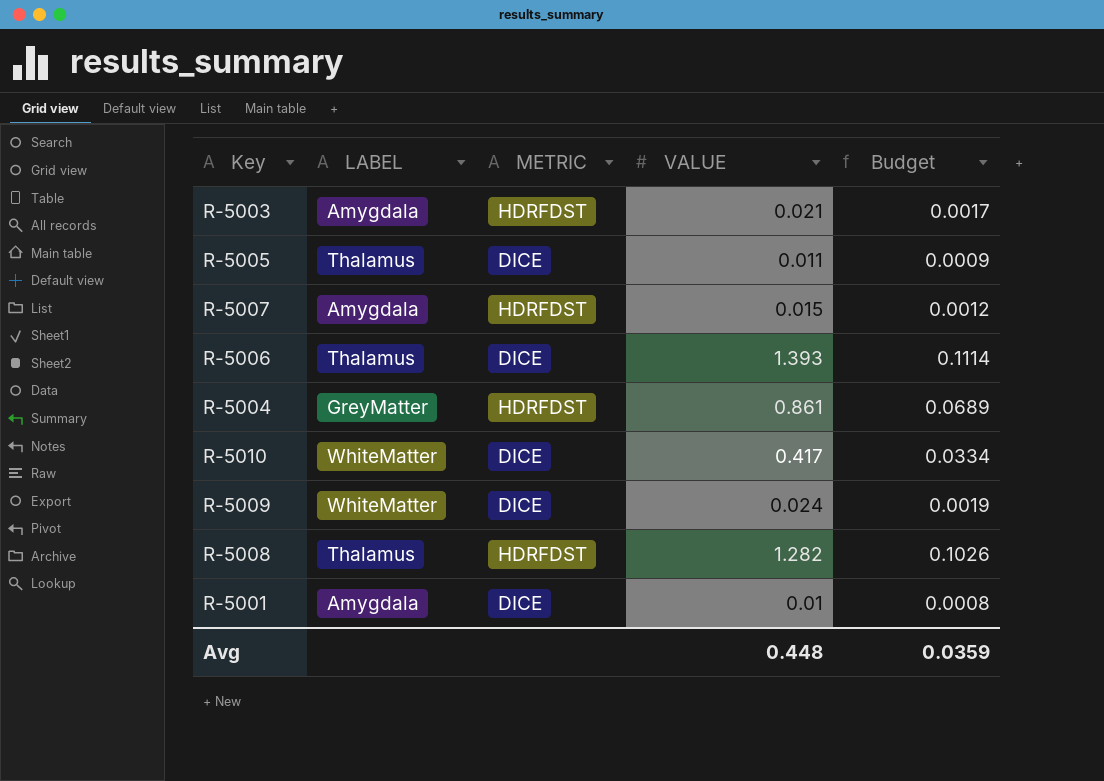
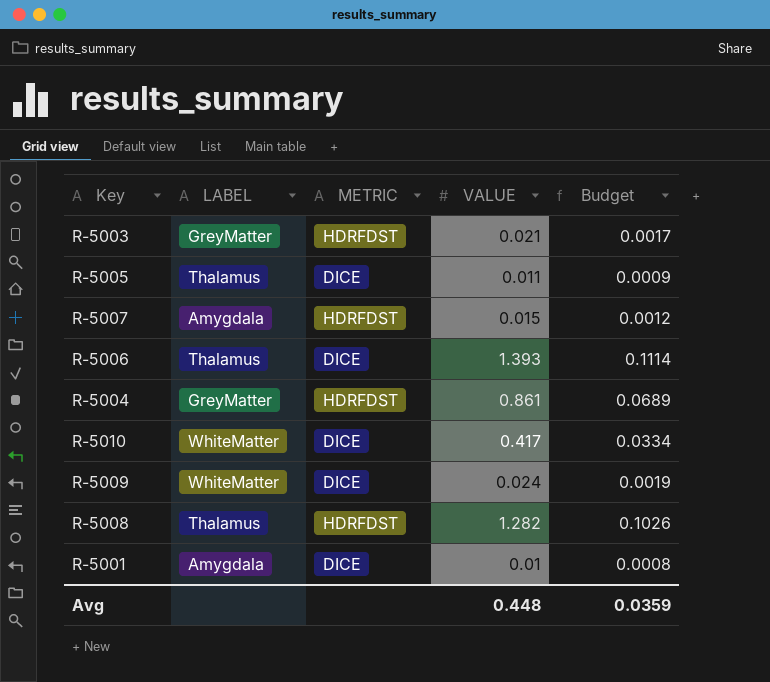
R-5003 | LABEL: Amygdala -> GreyMatter

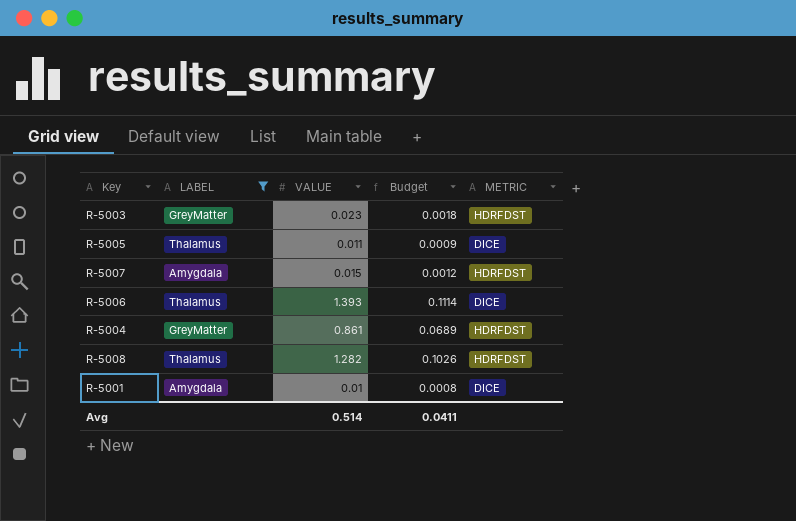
filter: none -> LABEL != WhiteMatter
column METRIC | position: 3 -> 5
R-5003 | VALUE: 0.021 -> 0.023
R-5003 | Budget: 0.0017 -> 0.0018
Avg | VALUE: 0.448 -> 0.514
Avg | Budget: 0.0359 -> 0.0411

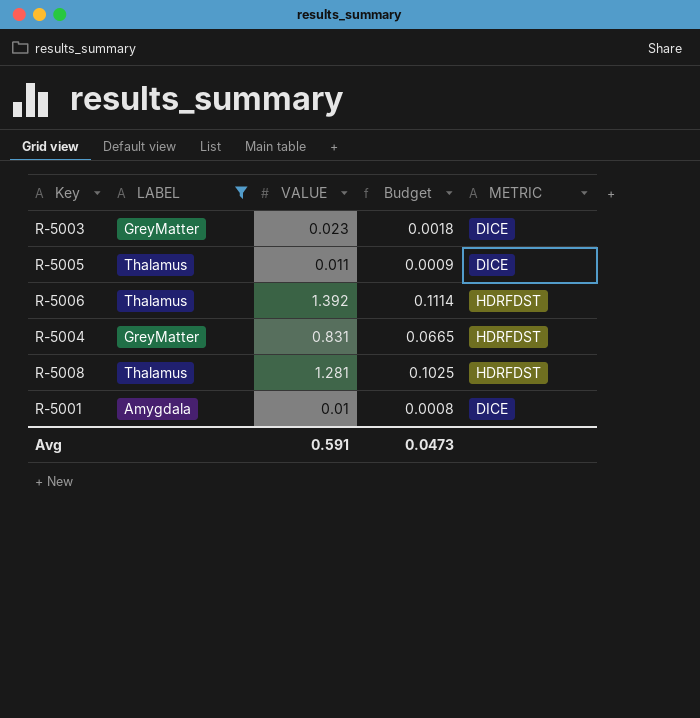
row R-5007: Amygdala | 0.015 | 0.0012 | HDRFDST -> none
R-5003 | METRIC: HDRFDST -> DICE
R-5006 | VALUE: 1.393 -> 1.392
R-5006 | METRIC: DICE -> HDRFDST
R-5004 | VALUE: 0.861 -> 0.831
R-5004 | Budget: 0.0689 -> 0.0665
R-5008 | VALUE: 1.282 -> 1.281
R-5008 | Budget: 0.1026 -> 0.1025
Avg | VALUE: 0.514 -> 0.591
Avg | Budget: 0.0411 -> 0.0473

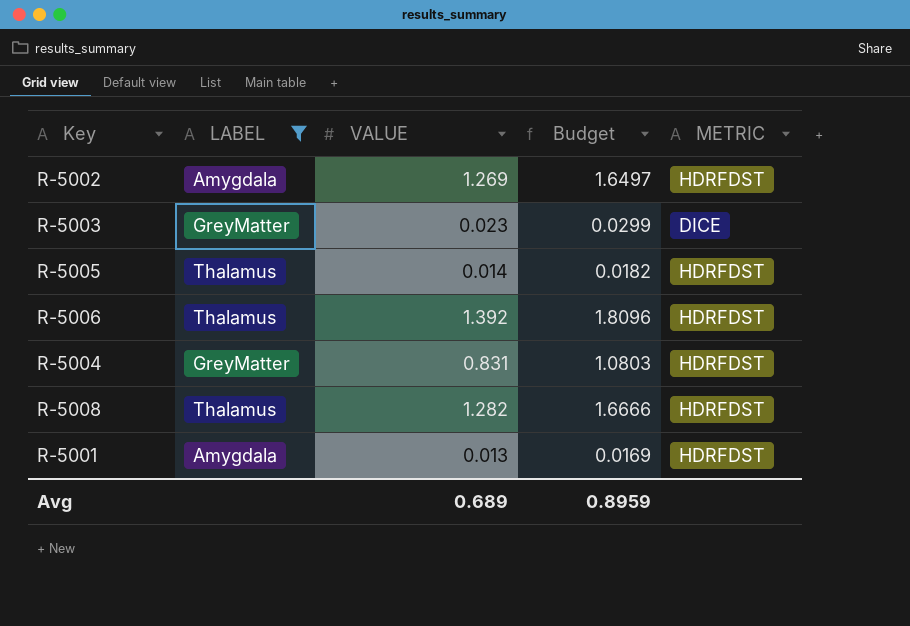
column Budget | formula: [VALUE] * 0.08 -> [VALUE] * 1.3
row R-5002: none -> Amygdala | 1.269 | 1.6497 | HDRFDST
R-5005 | VALUE: 0.011 -> 0.014
R-5005 | METRIC: DICE -> HDRFDST
R-5008 | VALUE: 1.281 -> 1.282
R-5001 | VALUE: 0.01 -> 0.013
R-5001 | METRIC: DICE -> HDRFDST
Avg | VALUE: 0.591 -> 0.689
Avg | Budget: 0.0473 -> 0.8959

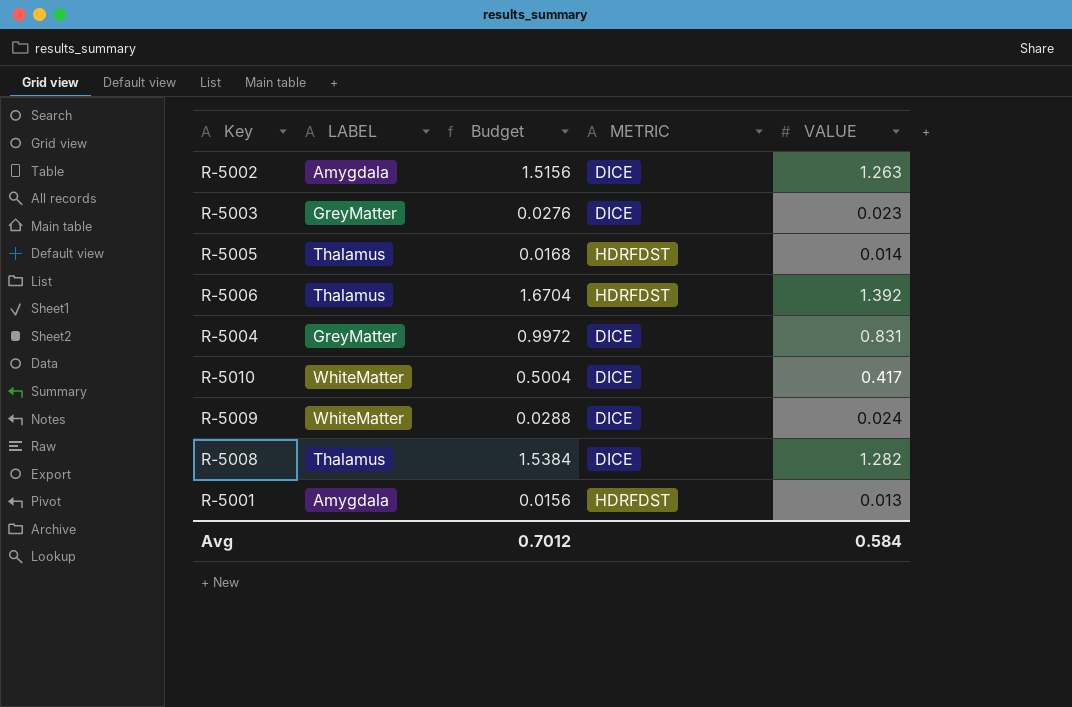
filter: LABEL != WhiteMatter -> none
column Budget | formula: [VALUE] * 1.3 -> [VALUE] * 1.2
column VALUE | position: 3 -> 5
R-5002 | METRIC: HDRFDST -> DICE
R-5002 | VALUE: 1.269 -> 1.263
R-5004 | METRIC: HDRFDST -> DICE
R-5008 | METRIC: HDRFDST -> DICE
Avg | Budget: 0.8959 -> 0.7012
Avg | VALUE: 0.689 -> 0.584

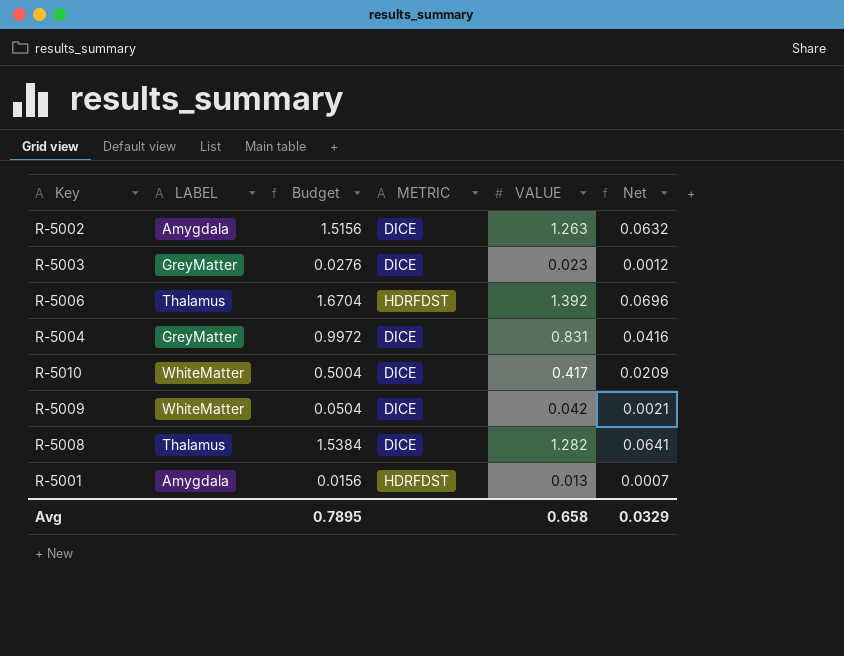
column Net | formula: none -> [VALUE] * 0.05
row R-5005: Thalamus | 0.0168 | HDRFDST | 0.014 -> none
R-5009 | Budget: 0.0288 -> 0.0504
R-5009 | VALUE: 0.024 -> 0.042
Avg | Budget: 0.7012 -> 0.7895
Avg | VALUE: 0.584 -> 0.658

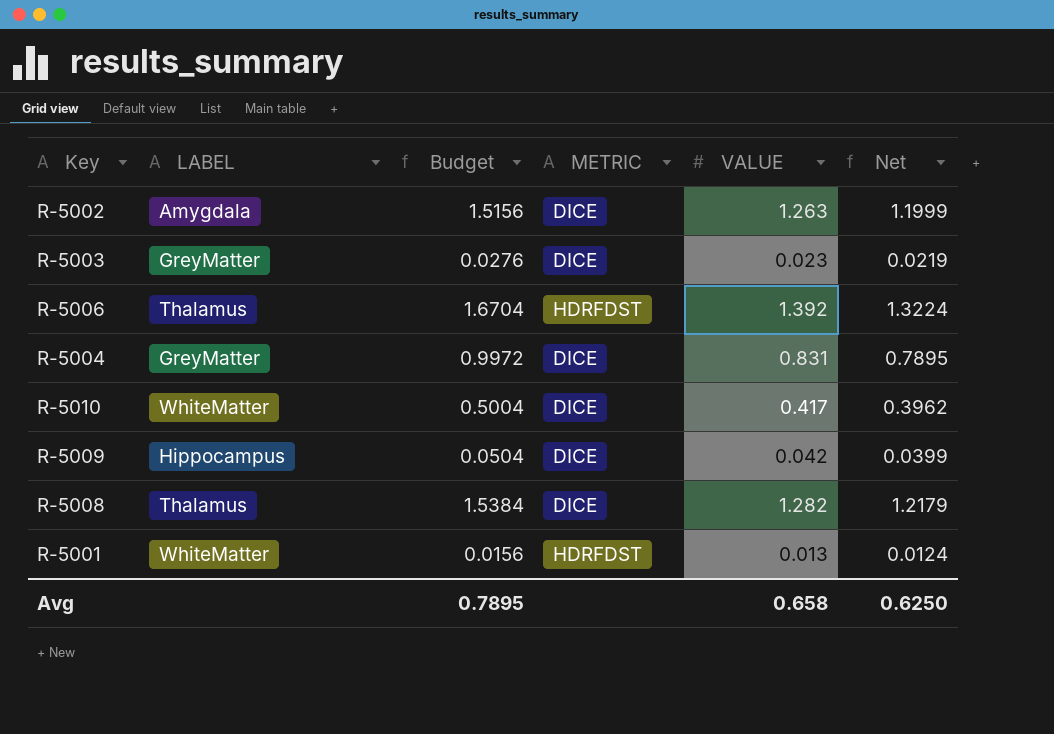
column Net | formula: [VALUE] * 0.05 -> [VALUE] * 0.95
R-5009 | LABEL: WhiteMatter -> Hippocampus
R-5001 | LABEL: Amygdala -> WhiteMatter
Avg | Net: 0.0329 -> 0.6250

